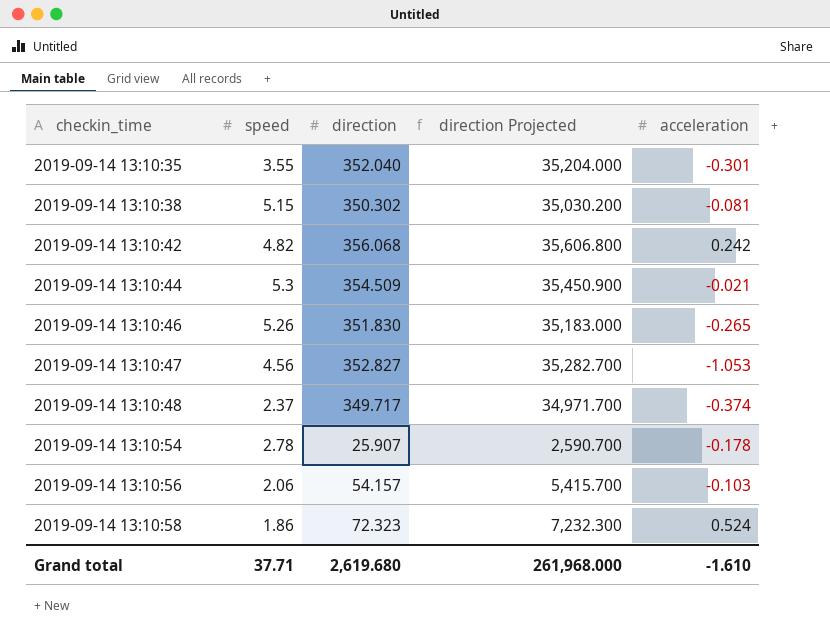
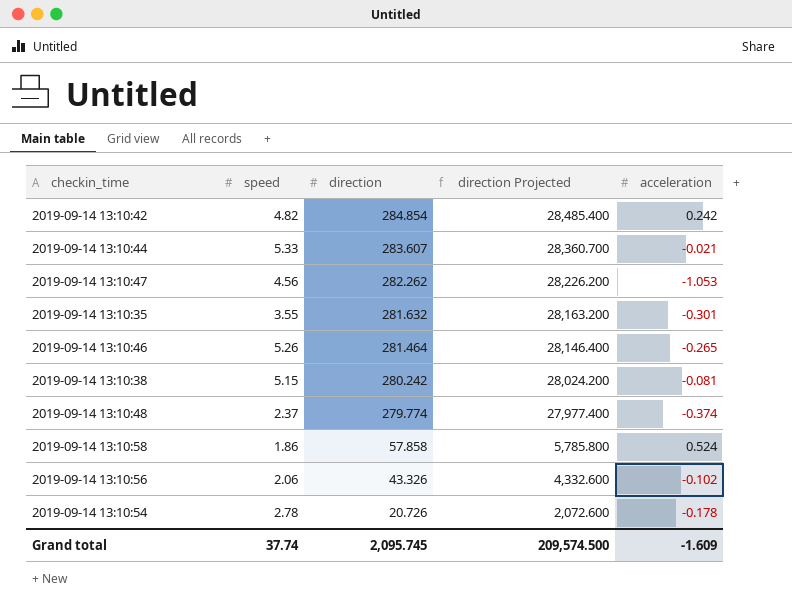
row order: checkin_time ascending -> direction descending
2019-09-14 13:10:42 | direction: 356.068 -> 284.854
2019-09-14 13:10:42 | direction Projected: 35,606.800 -> 28,485.400
2019-09-14 13:10:44 | speed: 5.3 -> 5.33
2019-09-14 13:10:44 | direction: 354.509 -> 283.607
2019-09-14 13:10:44 | direction Projected: 35,450.900 -> 28,360.700
2019-09-14 13:10:47 | direction: 352.827 -> 282.262
2019-09-14 13:10:47 | direction Projected: 35,282.700 -> 28,226.200
2019-09-14 13:10:35 | direction: 352.040 -> 281.632
2019-09-14 13:10:35 | direction Projected: 35,204.000 -> 28,163.200
2019-09-14 13:10:46 | direction: 351.830 -> 281.464
2019-09-14 13:10:46 | direction Projected: 35,183.000 -> 28,146.400
2019-09-14 13:10:38 | direction: 350.302 -> 280.242
2019-09-14 13:10:38 | direction Projected: 35,030.200 -> 28,024.200
2019-09-14 13:10:48 | direction: 349.717 -> 279.774
2019-09-14 13:10:48 | direction Projected: 34,971.700 -> 27,977.400
2019-09-14 13:10:58 | direction: 72.323 -> 57.858
2019-09-14 13:10:58 | direction Projected: 7,232.300 -> 5,785.800
2019-09-14 13:10:56 | direction: 54.157 -> 43.326
2019-09-14 13:10:56 | direction Projected: 5,415.700 -> 4,332.600
2019-09-14 13:10:56 | acceleration: -0.103 -> -0.102
2019-09-14 13:10:54 | direction: 25.907 -> 20.726
2019-09-14 13:10:54 | direction Projected: 2,590.700 -> 2,072.600
Grand total | speed: 37.71 -> 37.74
Grand total | direction: 2,619.680 -> 2,095.745
Grand total | direction Projected: 261,968.000 -> 209,574.500
Grand total | acceleration: -1.610 -> -1.609

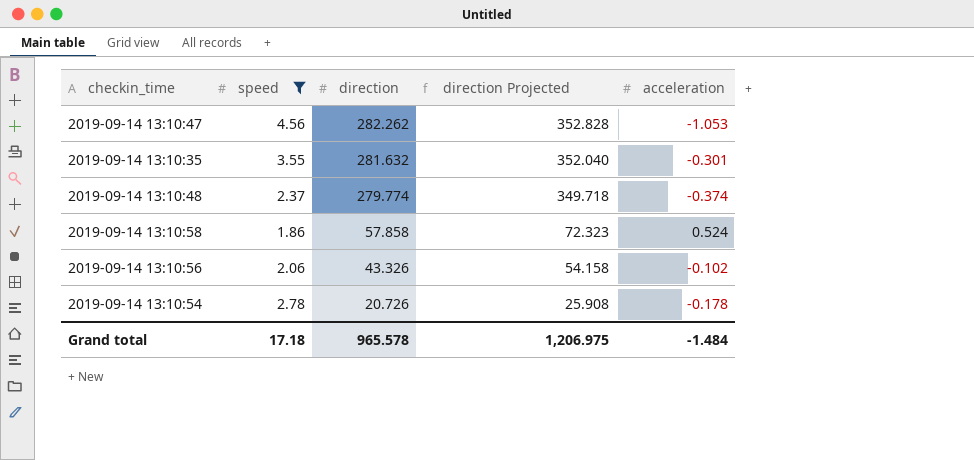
filter: none -> speed <= 4.56
column direction Projected | formula: [direction] * 100 -> [direction] * 1.25
Grand total | speed: 37.74 -> 17.18
Grand total | direction: 2,095.745 -> 965.578
Grand total | direction Projected: 209,574.500 -> 1,206.975
Grand total | acceleration: -1.609 -> -1.484

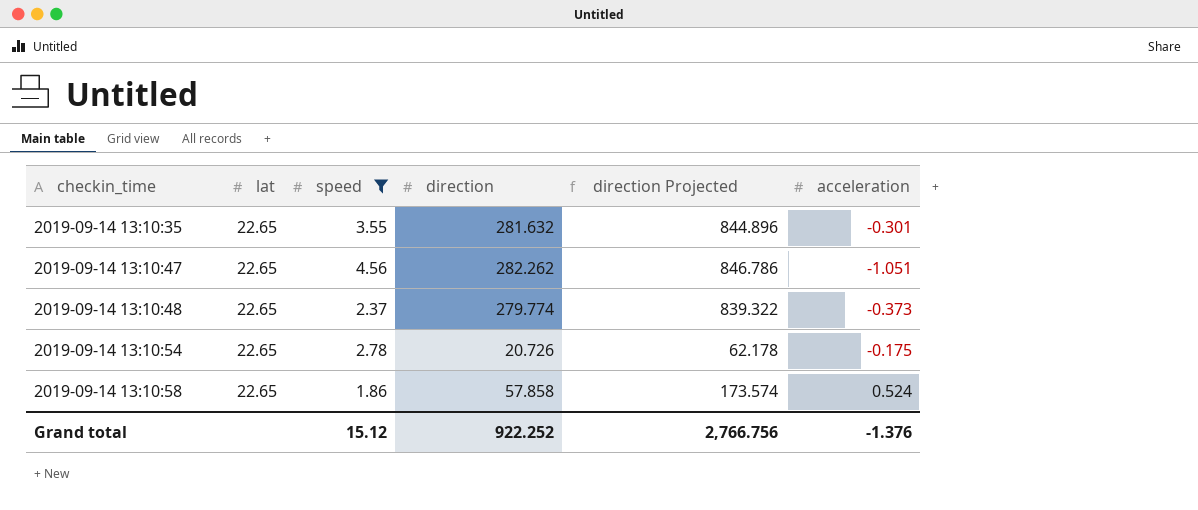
row order: direction descending -> checkin_time ascending
column lat | position: none -> 2
column direction Projected | formula: [direction] * 1.25 -> [direction] * 3
row 2019-09-14 13:10:56: 2.06 | 43.326 | 54.158 | -0.102 -> none
2019-09-14 13:10:47 | acceleration: -1.053 -> -1.051
2019-09-14 13:10:48 | acceleration: -0.374 -> -0.373
2019-09-14 13:10:54 | acceleration: -0.178 -> -0.175
Grand total | speed: 17.18 -> 15.12
Grand total | direction: 965.578 -> 922.252
Grand total | direction Projected: 1,206.975 -> 2,766.756
Grand total | acceleration: -1.484 -> -1.376

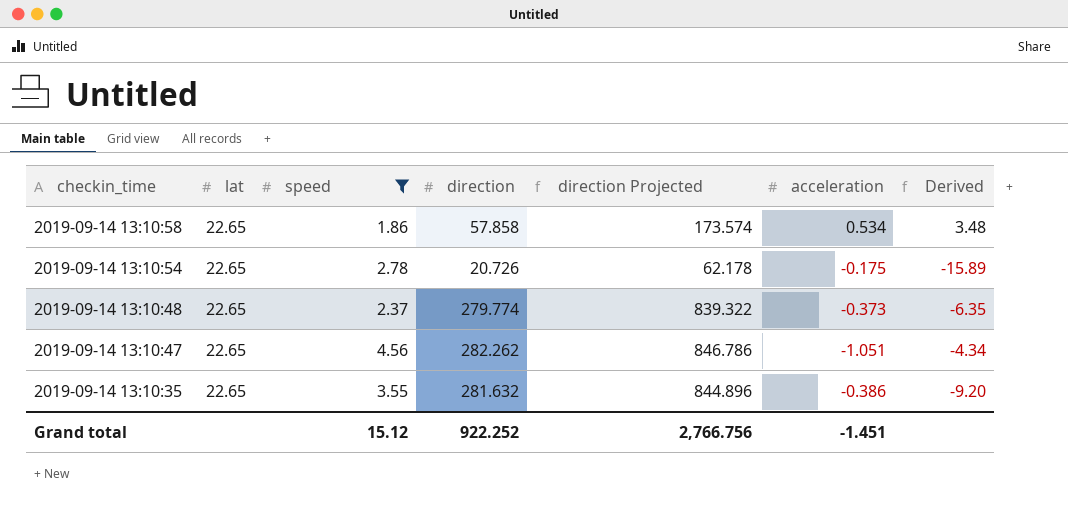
row order: checkin_time ascending -> checkin_time descending
column Derived | formula: none -> [speed] / [acceleration]
2019-09-14 13:10:58 | acceleration: 0.524 -> 0.534
2019-09-14 13:10:35 | acceleration: -0.301 -> -0.386
Grand total | acceleration: -1.376 -> -1.451

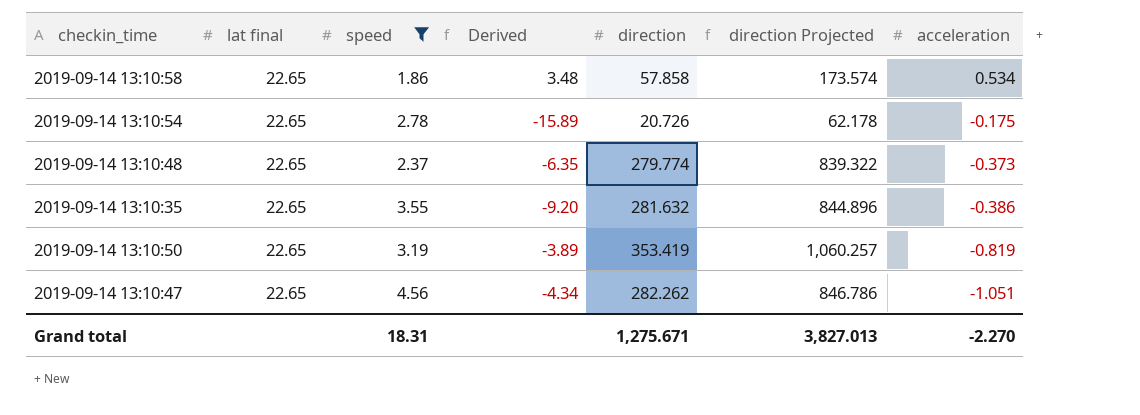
row order: checkin_time descending -> acceleration descending
column name: lat -> lat final
column Derived | position: 7 -> 4
row 2019-09-14 13:10:50: none -> 22.65 | 3.19 | -3.89 | 353.419 | 1,060.257 | -0.819
Grand total | speed: 15.12 -> 18.31
Grand total | direction: 922.252 -> 1,275.671
Grand total | direction Projected: 2,766.756 -> 3,827.013
Grand total | acceleration: -1.451 -> -2.270

